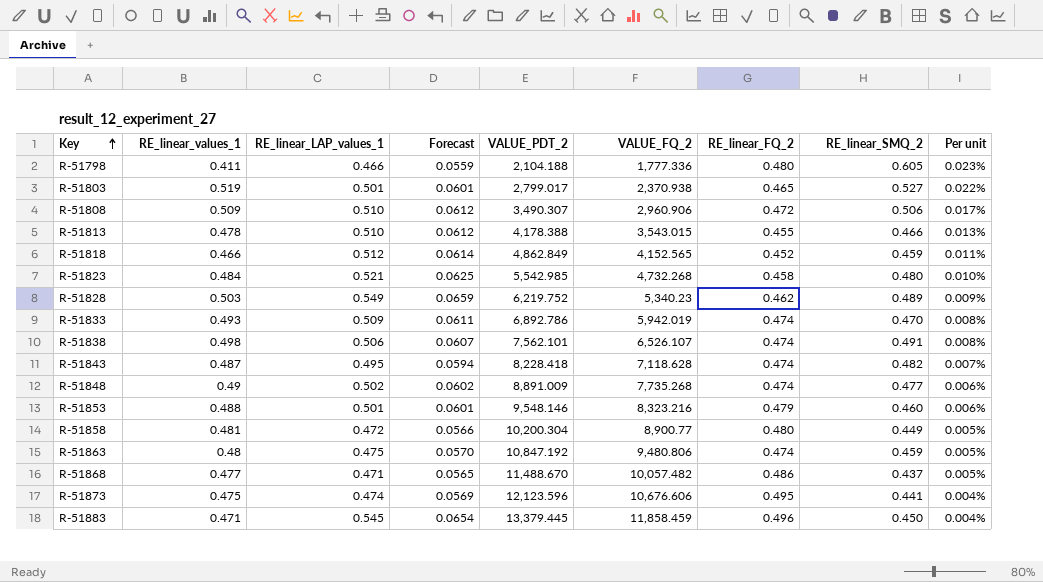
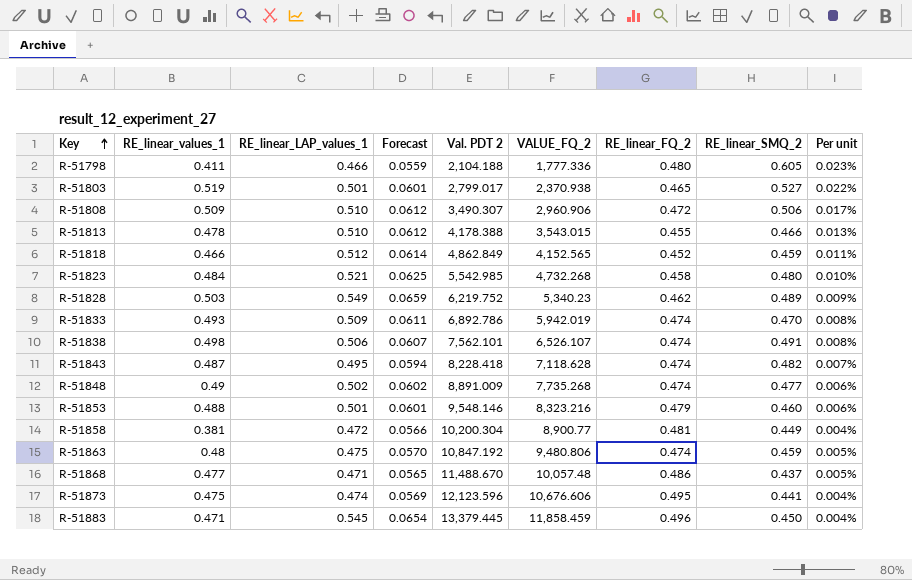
column name: VALUE_PDT_2 -> Val. PDT 2
R-51858 | RE_linear_values_1: 0.481 -> 0.381
R-51858 | RE_linear_FQ_2: 0.480 -> 0.481
R-51858 | Per unit: 0.005% -> 0.004%
R-51868 | VALUE_FQ_2: 10,057.482 -> 10,057.48

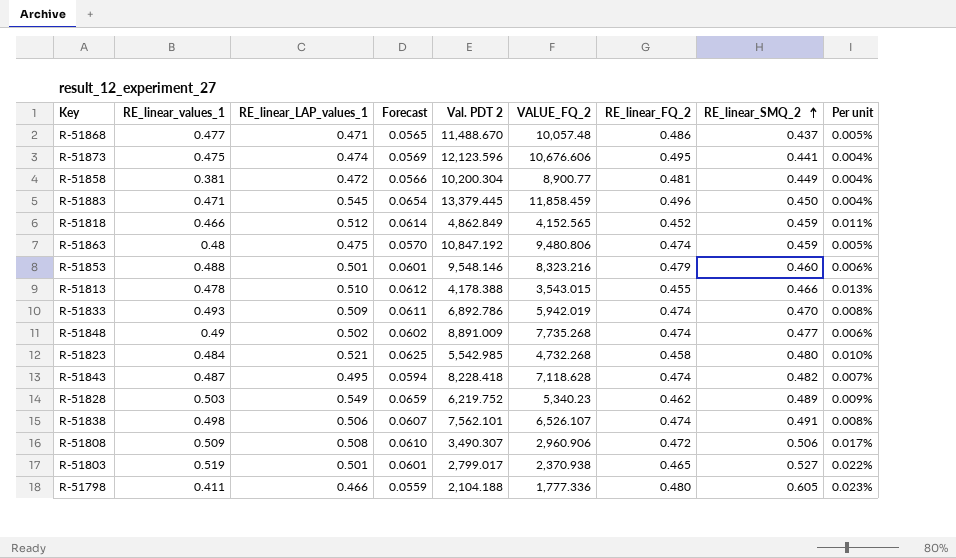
row order: Key ascending -> RE_linear_SMQ_2 ascending
R-51808 | RE_linear_LAP_values_1: 0.510 -> 0.508
R-51808 | Forecast: 0.0612 -> 0.0610

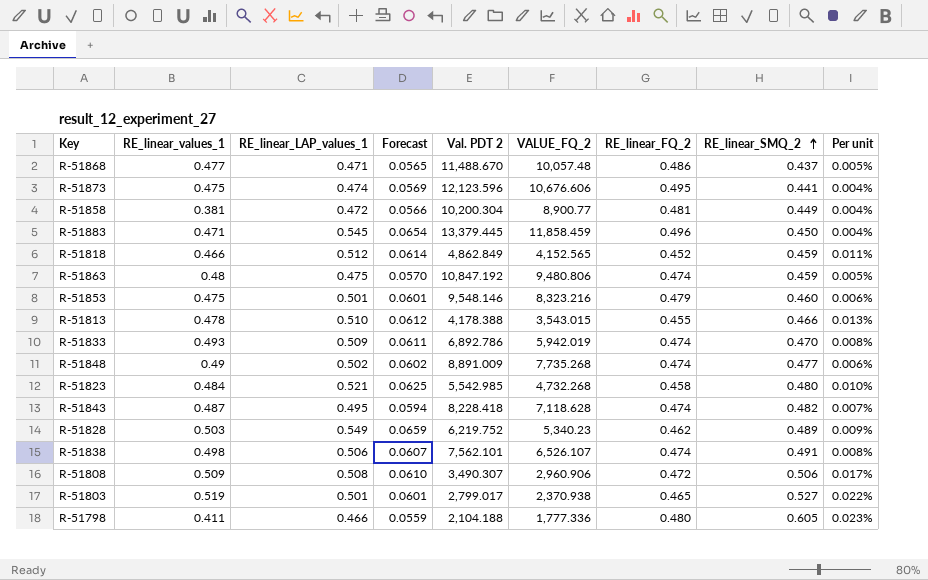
R-51853 | RE_linear_values_1: 0.488 -> 0.475

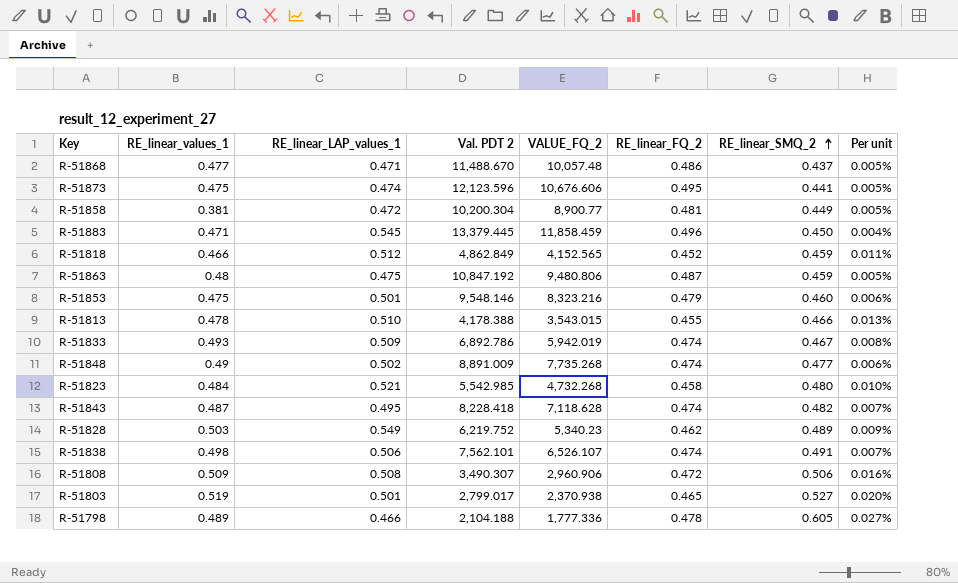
column Forecast | formula: [RE_linear_LAP_values_1] * 0.12 -> none
column Per unit | formula: [RE_linear_values_1] / [VALUE_FQ_2] -> [RE_linear_FQ_2] / [VALUE_FQ_2]
R-51863 | RE_linear_FQ_2: 0.474 -> 0.487
R-51833 | RE_linear_SMQ_2: 0.470 -> 0.467
R-51798 | RE_linear_values_1: 0.411 -> 0.489
R-51798 | RE_linear_FQ_2: 0.480 -> 0.478

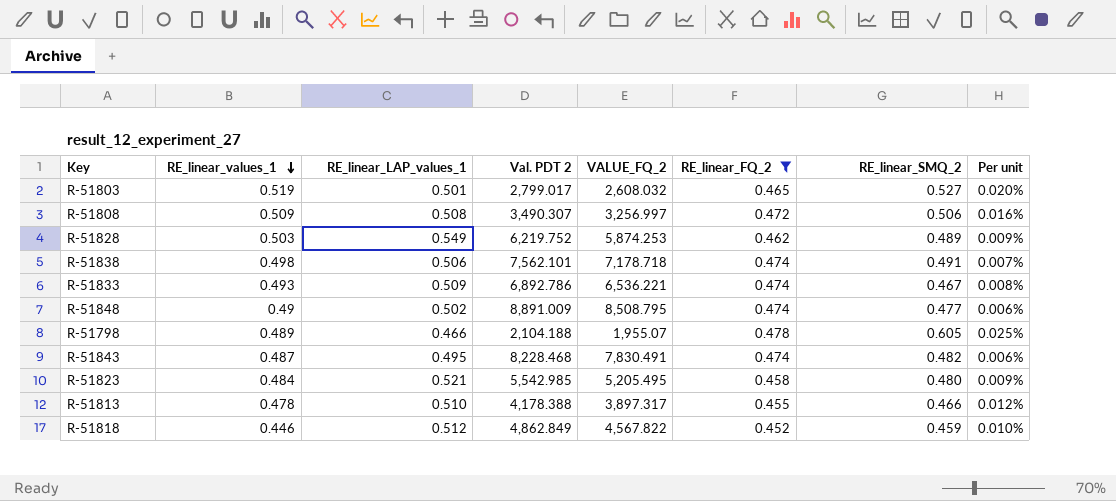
filter: none -> RE_linear_FQ_2 <= 0.478
row order: RE_linear_SMQ_2 ascending -> RE_linear_values_1 descending
column Per unit | formula: [RE_linear_FQ_2] / [VALUE_FQ_2] -> [RE_linear_values_1] / [VALUE_FQ_2]
R-51803 | VALUE_FQ_2: 2,370.938 -> 2,608.032
R-51808 | VALUE_FQ_2: 2,960.906 -> 3,256.997
R-51828 | VALUE_FQ_2: 5,340.23 -> 5,874.253
R-51838 | VALUE_FQ_2: 6,526.107 -> 7,178.718
R-51833 | VALUE_FQ_2: 5,942.019 -> 6,536.221
R-51848 | VALUE_FQ_2: 7,735.268 -> 8,508.795
R-51798 | VALUE_FQ_2: 1,777.336 -> 1,955.07
R-51843 | Val. PDT 2: 8,228.418 -> 8,228.468
R-51843 | VALUE_FQ_2: 7,118.628 -> 7,830.491
R-51823 | VALUE_FQ_2: 4,732.268 -> 5,205.495
R-51813 | VALUE_FQ_2: 3,543.015 -> 3,897.317
R-51818 | RE_linear_values_1: 0.466 -> 0.446
R-51818 | VALUE_FQ_2: 4,152.565 -> 4,567.822

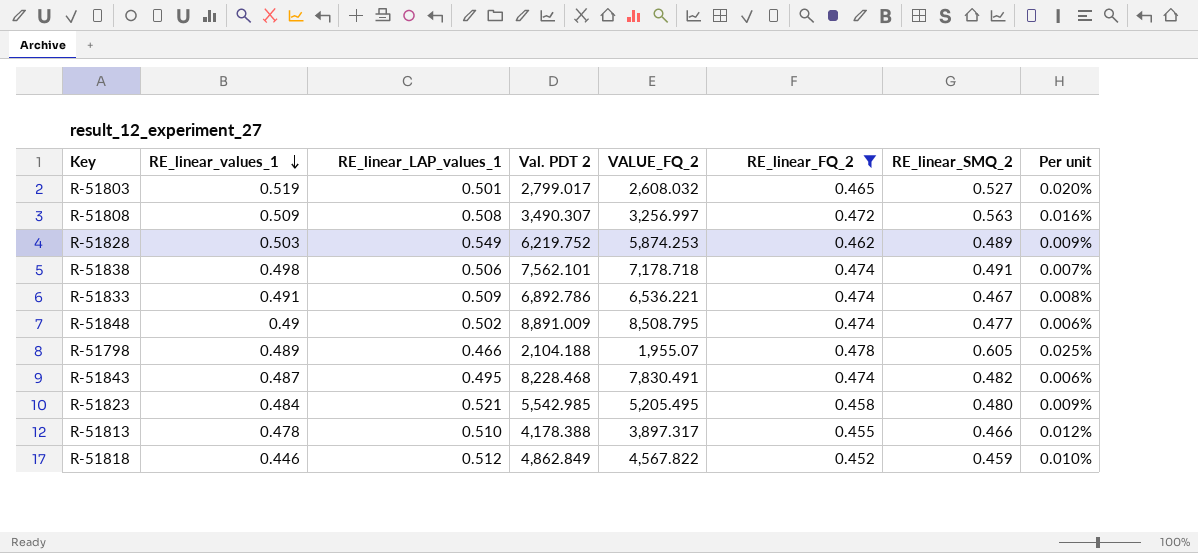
R-51808 | RE_linear_SMQ_2: 0.506 -> 0.563
R-51833 | RE_linear_values_1: 0.493 -> 0.491

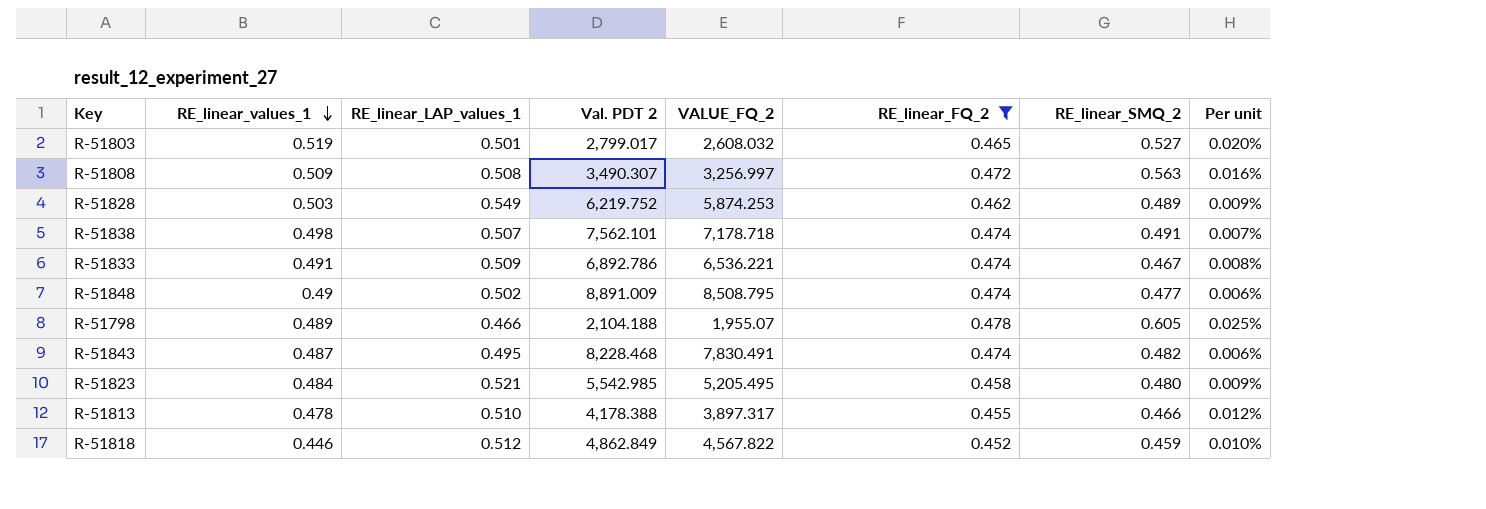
R-51838 | RE_linear_LAP_values_1: 0.506 -> 0.507

